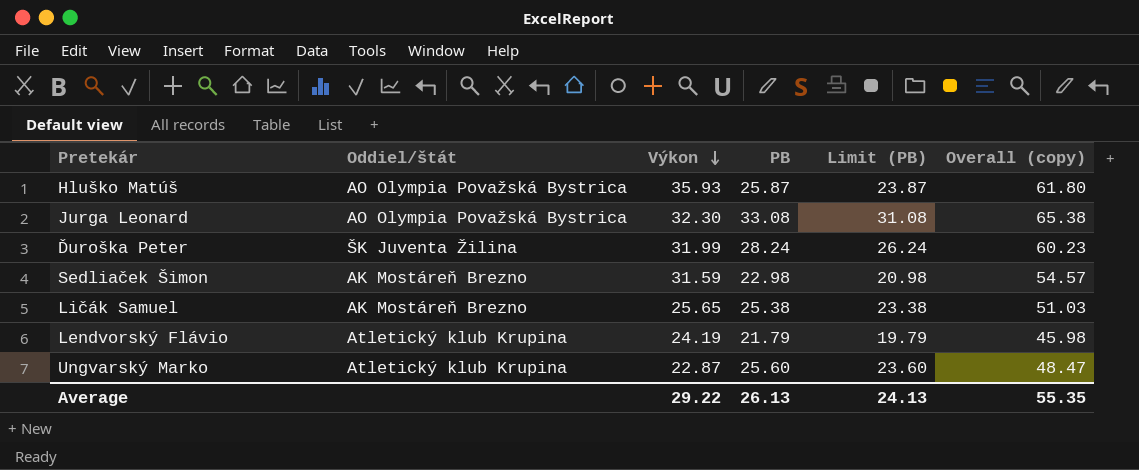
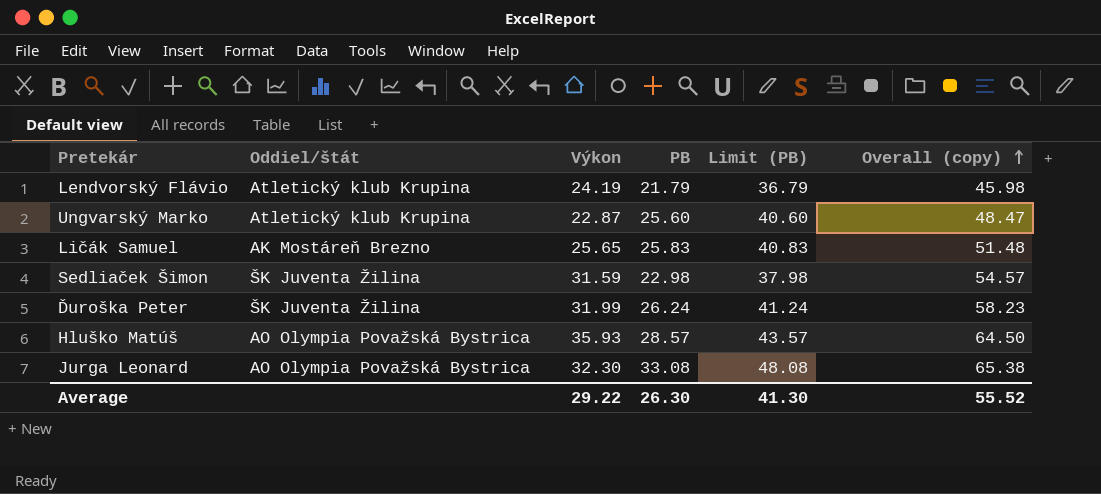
row order: Výkon descending -> Overall (copy) ascending
column Limit (PB) | formula: [PB] - 2 -> [PB] + 15
Ličák Samuel | PB: 25.38 -> 25.83
Ličák Samuel | Overall (copy): 51.03 -> 51.48
Sedliaček Šimon | Oddiel/štát: AK Mostáreň Brezno -> ŠK Juventa Žilina
Ďuroška Peter | PB: 28.24 -> 26.24
Ďuroška Peter | Overall (copy): 60.23 -> 58.23
Hluško Matúš | PB: 25.87 -> 28.57
Hluško Matúš | Overall (copy): 61.80 -> 64.50
Average | PB: 26.13 -> 26.30
Average | Limit (PB): 24.13 -> 41.30
Average | Overall (copy): 55.35 -> 55.52

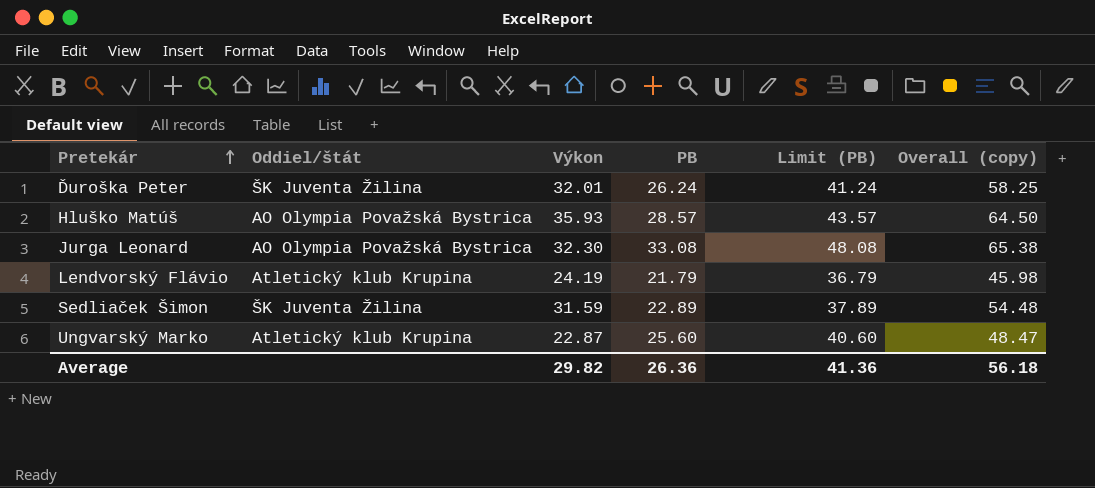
row order: Overall (copy) ascending -> Pretekár ascending
row Ličák Samuel: AK Mostáreň Brezno | 25.65 | 25.83 | 40.83 | 51.48 -> none
Ďuroška Peter | Výkon: 31.99 -> 32.01
Ďuroška Peter | Overall (copy): 58.23 -> 58.25
Sedliaček Šimon | PB: 22.98 -> 22.89
Sedliaček Šimon | Limit (PB): 37.98 -> 37.89
Sedliaček Šimon | Overall (copy): 54.57 -> 54.48
Average | Výkon: 29.22 -> 29.82
Average | PB: 26.30 -> 26.36
Average | Limit (PB): 41.30 -> 41.36
Average | Overall (copy): 55.52 -> 56.18

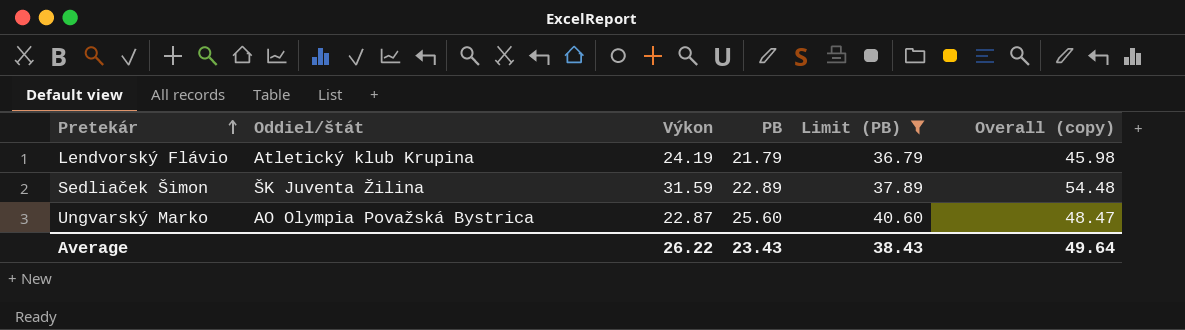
filter: none -> Limit (PB) <= 40.60
Ungvarský Marko | Oddiel/štát: Atletický klub Krupina -> AO Olympia Považská Bystrica
Average | Výkon: 29.82 -> 26.22
Average | PB: 26.36 -> 23.43
Average | Limit (PB): 41.36 -> 38.43
Average | Overall (copy): 56.18 -> 49.64

